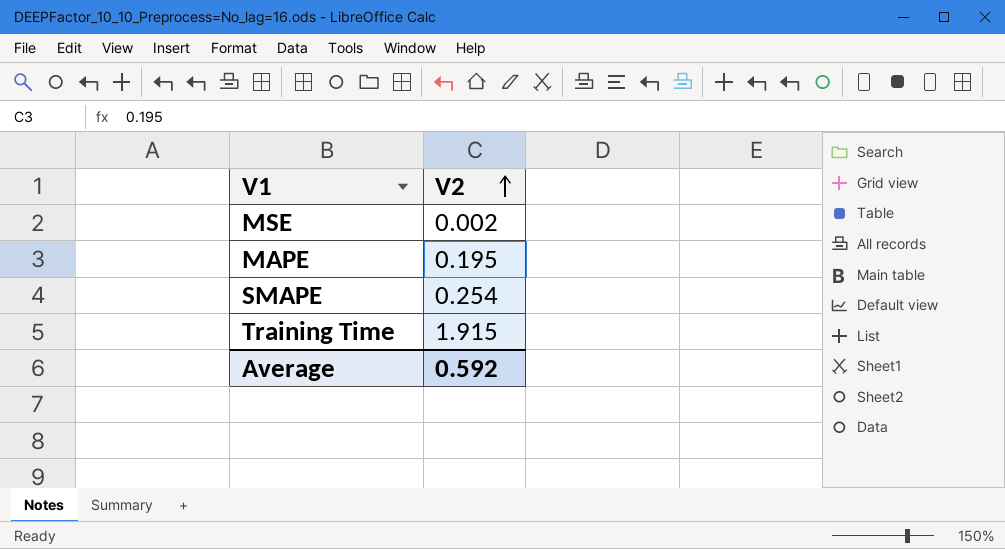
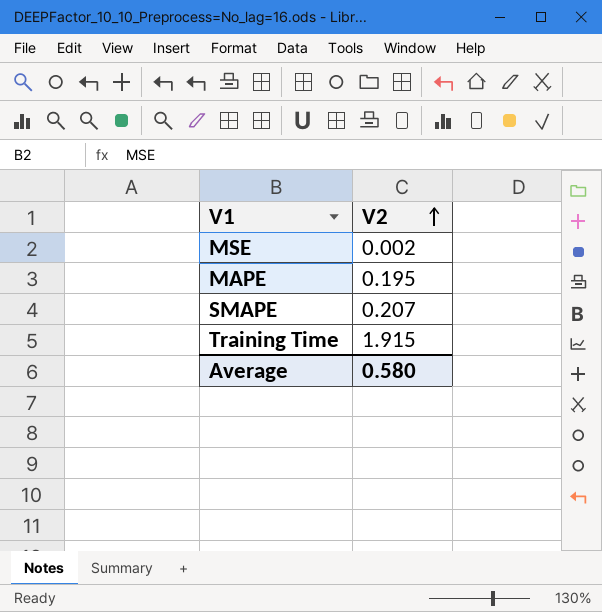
SMAPE | V2: 0.254 -> 0.207
Average | V2: 0.592 -> 0.580

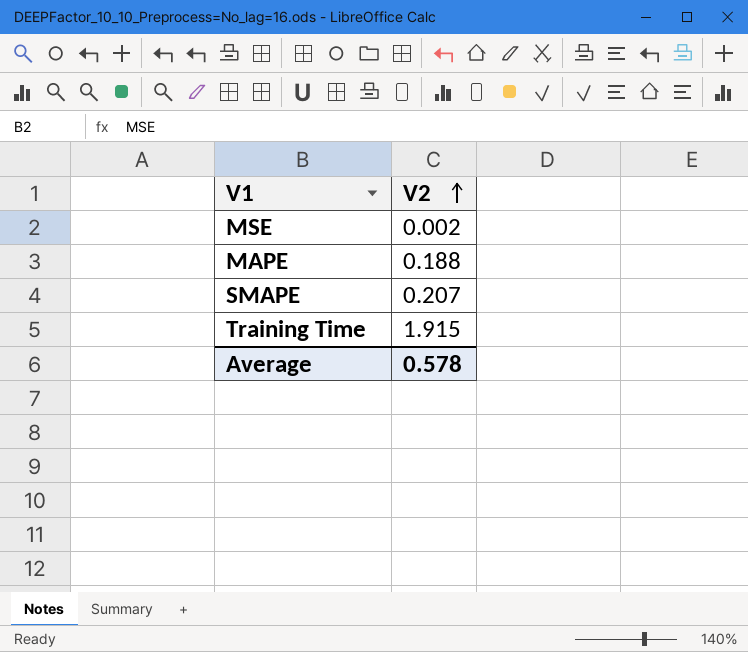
MAPE | V2: 0.195 -> 0.188
Average | V2: 0.580 -> 0.578

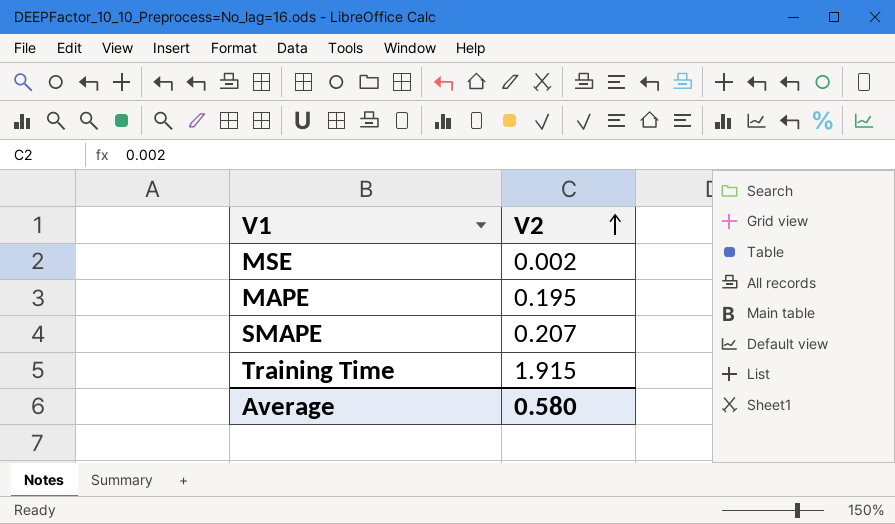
MAPE | V2: 0.188 -> 0.195
Average | V2: 0.578 -> 0.580

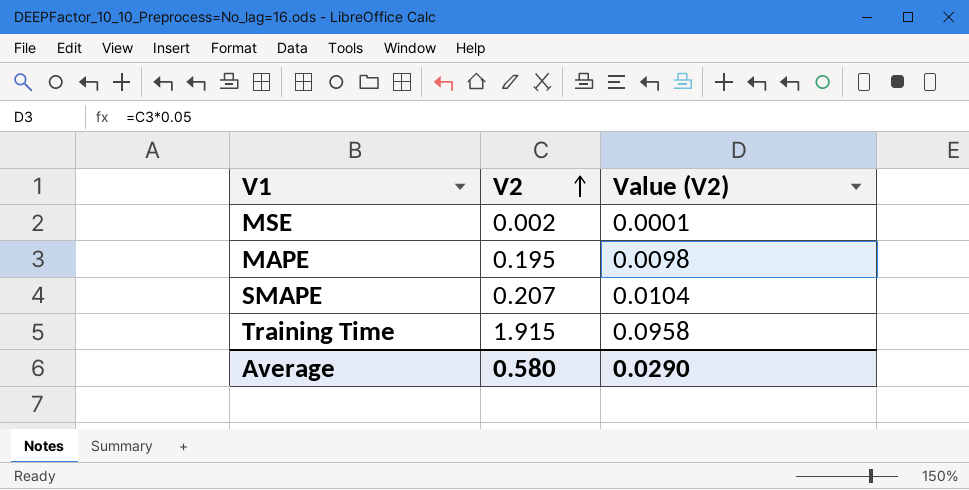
column Value (V2) | formula: none -> [V2] * 0.05

